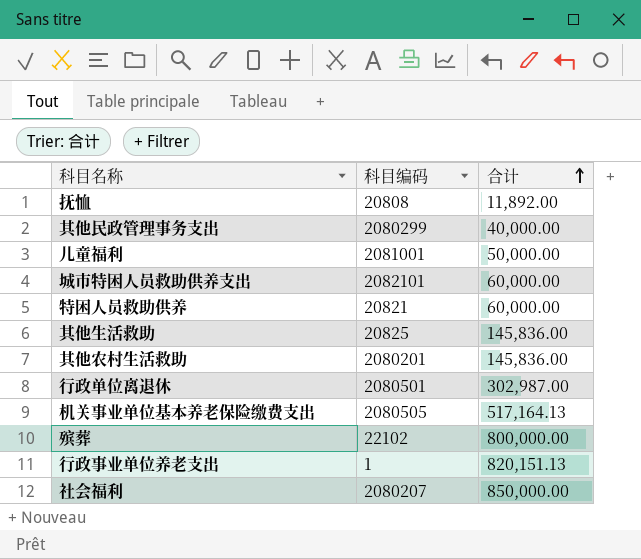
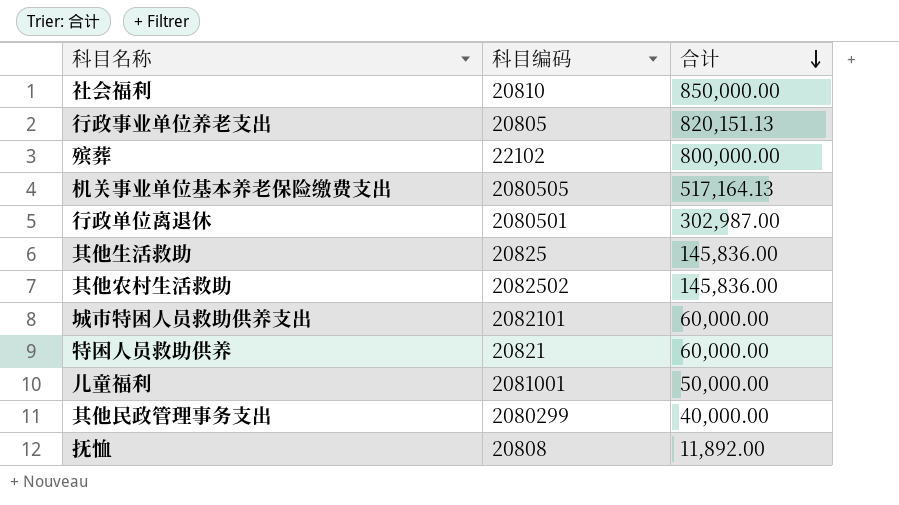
row order: 合计 ascending -> 合计 descending
社会福利 | 科目编码: 2080207 -> 20810
行政事业单位养老支出 | 科目编码: 1 -> 20805
其他农村生活救助 | 科目编码: 2080201 -> 2082502

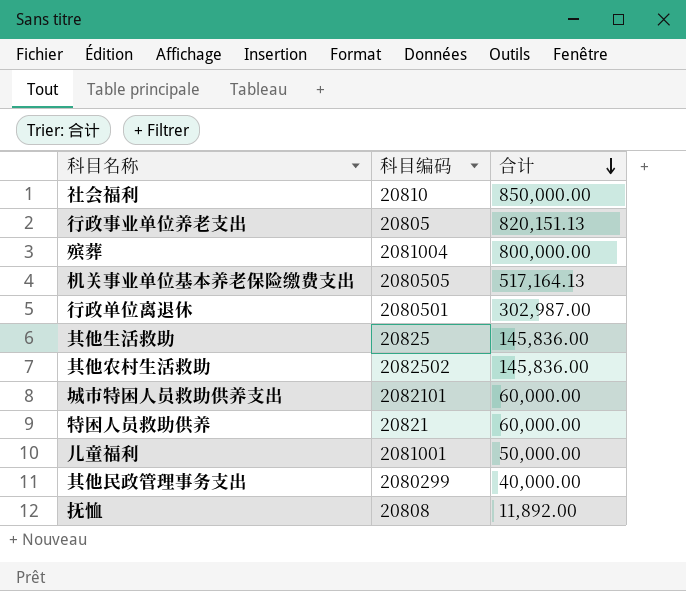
殡葬 | 科目编码: 22102 -> 2081004

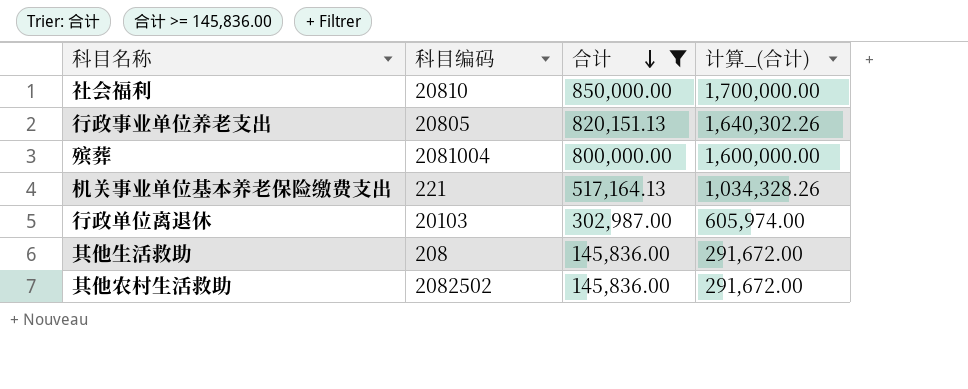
filter: none -> 合计 >= 145,836.00
column 计算_(合计) | formula: none -> [合计] * 2
机关事业单位基本养老保险缴费支出 | 科目编码: 2080505 -> 221
行政单位离退休 | 科目编码: 2080501 -> 20103
其他生活救助 | 科目编码: 20825 -> 208

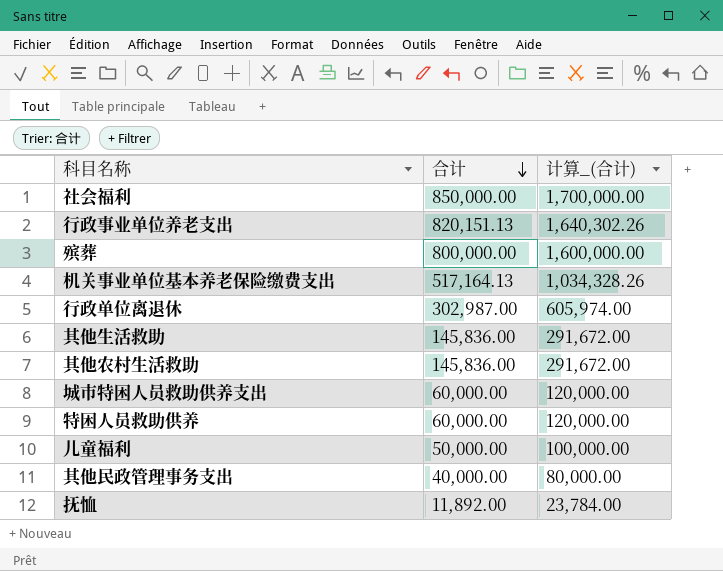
filter: 合计 >= 145,836.00 -> none
column 科目编码 | position: 2 -> none

